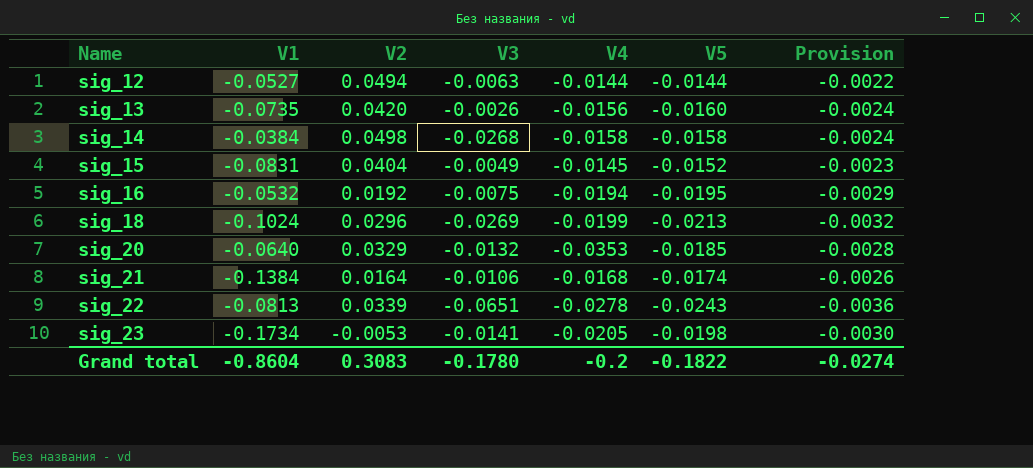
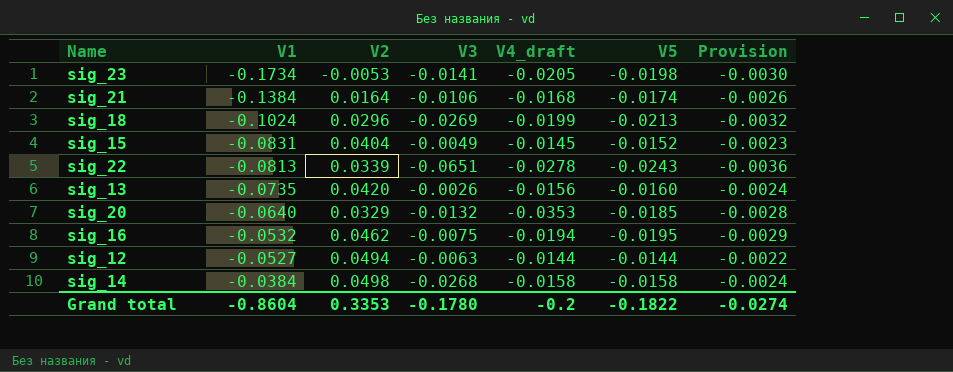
row order: Name ascending -> V1 ascending
column name: V4 -> V4_draft
sig_16 | V2: 0.0192 -> 0.0462
Grand total | V2: 0.3083 -> 0.3353

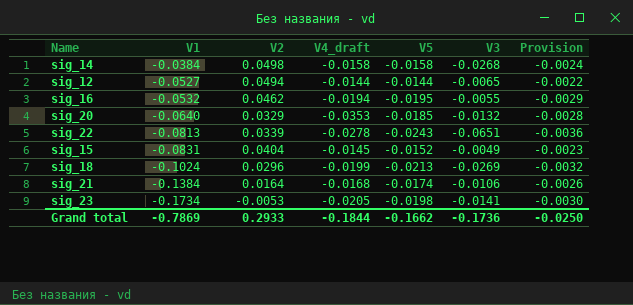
row order: V1 ascending -> V1 descending
column V3 | position: 4 -> 6
row sig_13: -0.0735 | 0.0420 | -0.0026 | -0.0156 | -0.0160 | -0.0024 -> none
sig_12 | V3: -0.0063 -> -0.0065
sig_16 | V3: -0.0075 -> -0.0055
Grand total | V1: -0.8604 -> -0.7869
Grand total | V2: 0.3353 -> 0.2933
Grand total | V4_draft: -0.2 -> -0.1844
Grand total | V5: -0.1822 -> -0.1662
Grand total | V3: -0.1780 -> -0.1736
Grand total | Provision: -0.0274 -> -0.0250

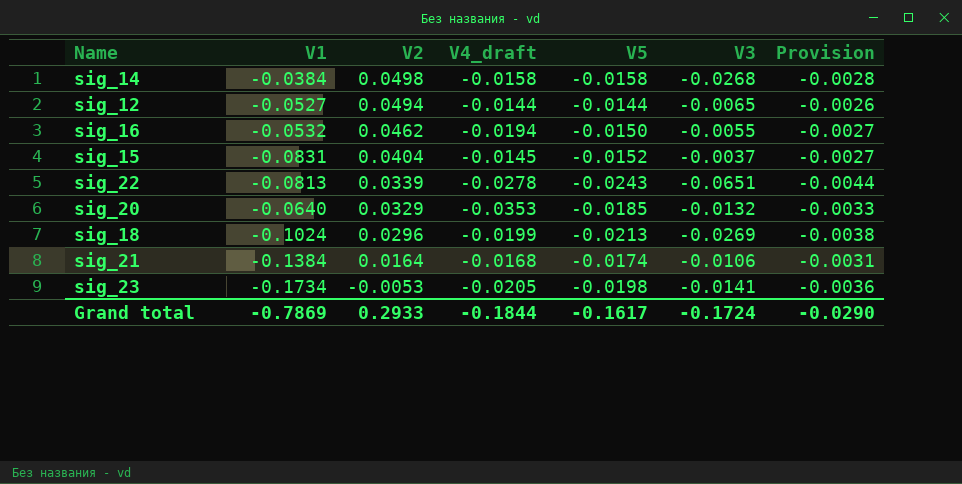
row order: V1 descending -> V2 descending
column Provision | formula: [V5] * 0.15 -> [V5] * 0.18
sig_16 | V5: -0.0195 -> -0.0150
sig_15 | V3: -0.0049 -> -0.0037
Grand total | V5: -0.1662 -> -0.1617
Grand total | V3: -0.1736 -> -0.1724
Grand total | Provision: -0.0250 -> -0.0290

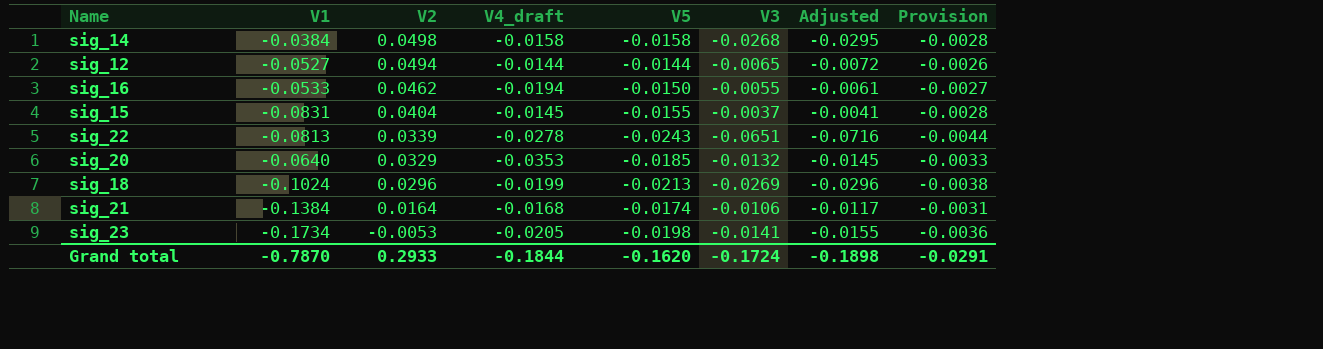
column Adjusted | formula: none -> [V3] * 1.1
sig_16 | V1: -0.0532 -> -0.0533
sig_15 | V5: -0.0152 -> -0.0155
sig_15 | Provision: -0.0027 -> -0.0028
Grand total | V1: -0.7869 -> -0.7870
Grand total | V5: -0.1617 -> -0.1620
Grand total | Provision: -0.0290 -> -0.0291

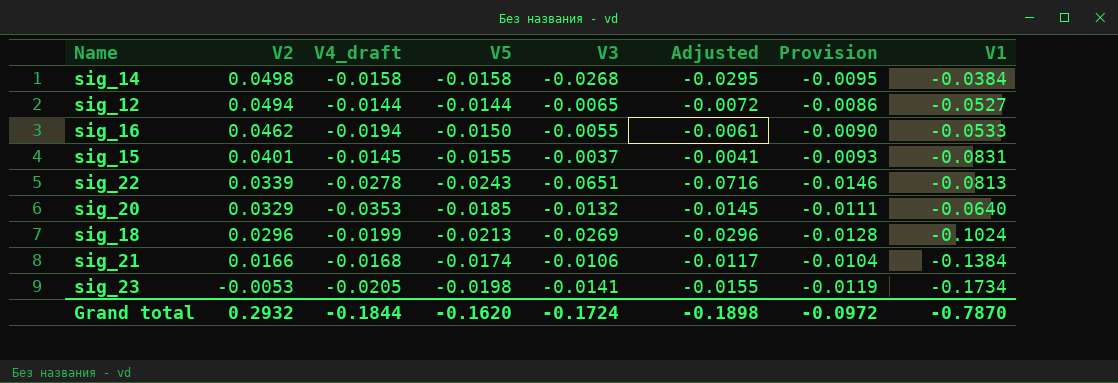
column Provision | formula: [V5] * 0.18 -> [V5] * 0.6
column V1 | position: 2 -> 8
sig_15 | V2: 0.0404 -> 0.0401
sig_21 | V2: 0.0164 -> 0.0166
Grand total | V2: 0.2933 -> 0.2932
Grand total | Provision: -0.0291 -> -0.0972

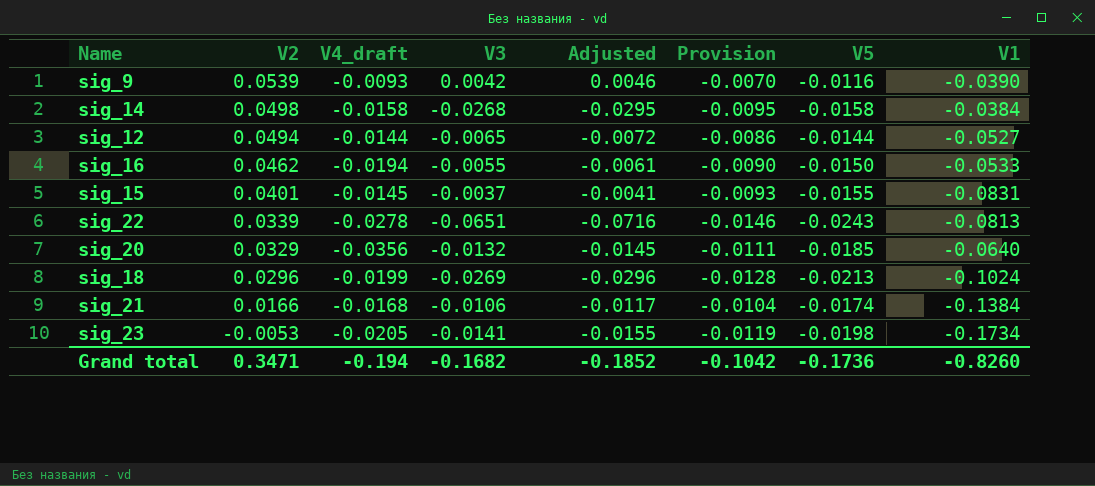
column V5 | position: 4 -> 7
row sig_9: none -> 0.0539 | -0.0093 | 0.0042 | 0.0046 | -0.0070 | -0.0116 | -0.0390
sig_20 | V4_draft: -0.0353 -> -0.0356
Grand total | V2: 0.2932 -> 0.3471
Grand total | V4_draft: -0.1844 -> -0.194
Grand total | V3: -0.1724 -> -0.1682
Grand total | Adjusted: -0.1898 -> -0.1852
Grand total | Provision: -0.0972 -> -0.1042
Grand total | V5: -0.1620 -> -0.1736
Grand total | V1: -0.7870 -> -0.8260

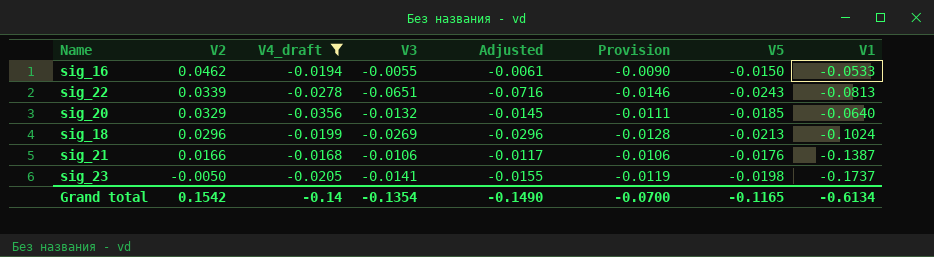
filter: none -> V4_draft <= -0.0168
sig_21 | Provision: -0.0104 -> -0.0106
sig_21 | V5: -0.0174 -> -0.0176
sig_21 | V1: -0.1384 -> -0.1387
sig_23 | V2: -0.0053 -> -0.0050
sig_23 | V1: -0.1734 -> -0.1737
Grand total | V2: 0.3471 -> 0.1542
Grand total | V4_draft: -0.194 -> -0.14
Grand total | V3: -0.1682 -> -0.1354
Grand total | Adjusted: -0.1852 -> -0.1490
Grand total | Provision: -0.1042 -> -0.0700
Grand total | V5: -0.1736 -> -0.1165
Grand total | V1: -0.8260 -> -0.6134

